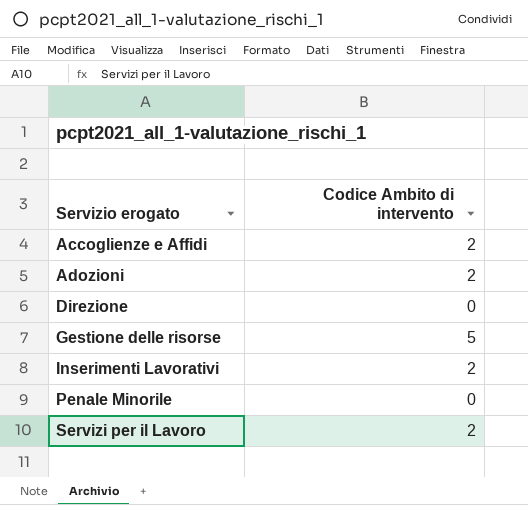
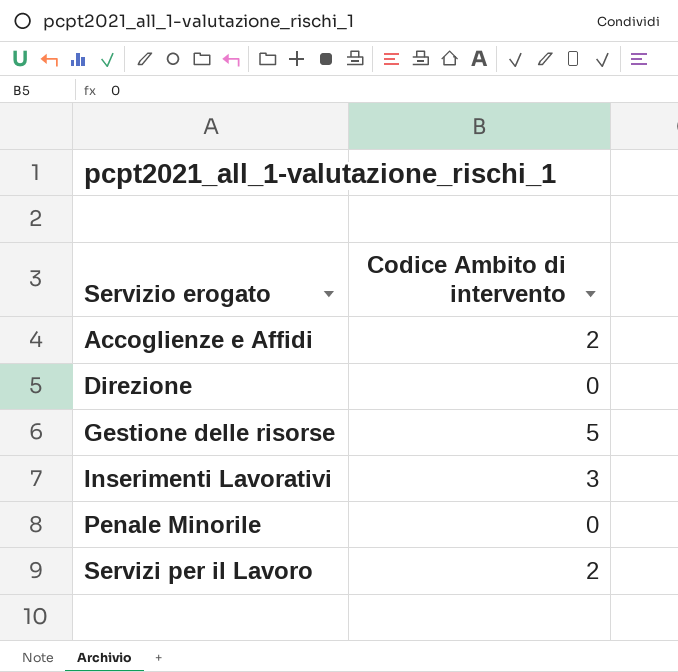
row Adozioni: 2 -> none
Inserimenti Lavorativi | Codice Ambito di intervento: 2 -> 3

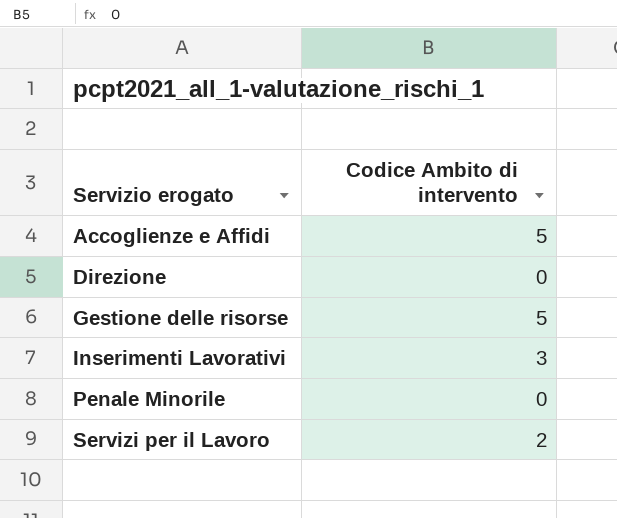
Accoglienze e Affidi | Codice Ambito di intervento: 2 -> 5

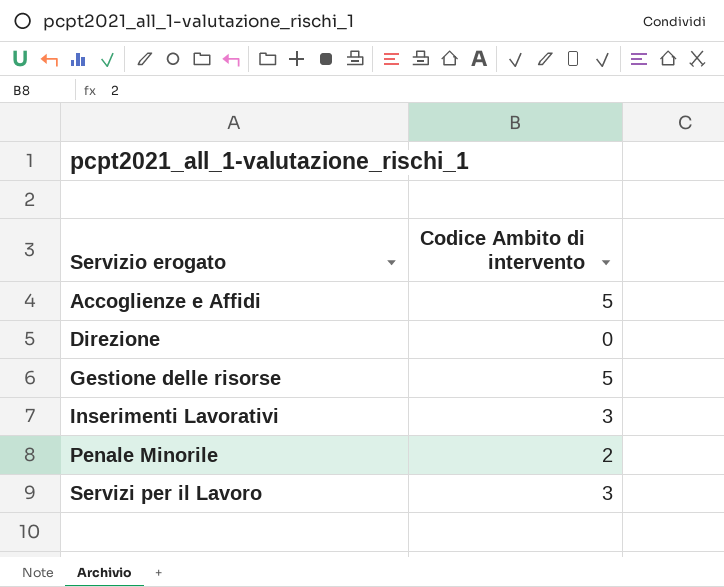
Penale Minorile | Codice Ambito di intervento: 0 -> 2
Servizi per il Lavoro | Codice Ambito di intervento: 2 -> 3

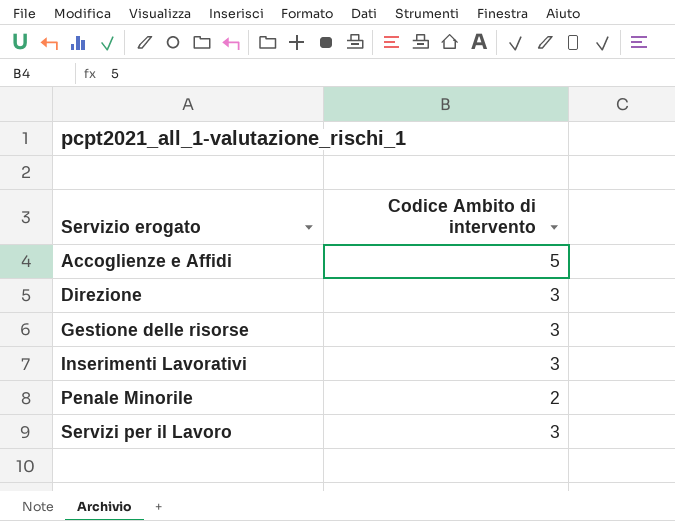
Direzione | Codice Ambito di intervento: 0 -> 3
Gestione delle risorse | Codice Ambito di intervento: 5 -> 3

